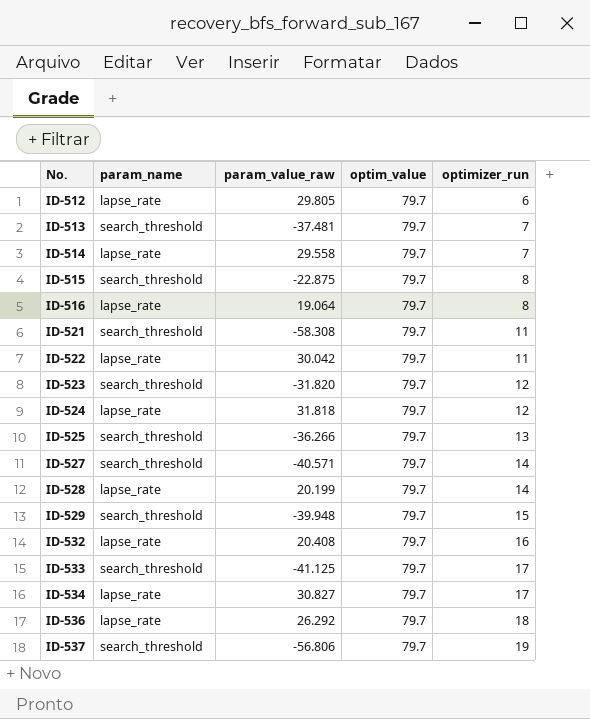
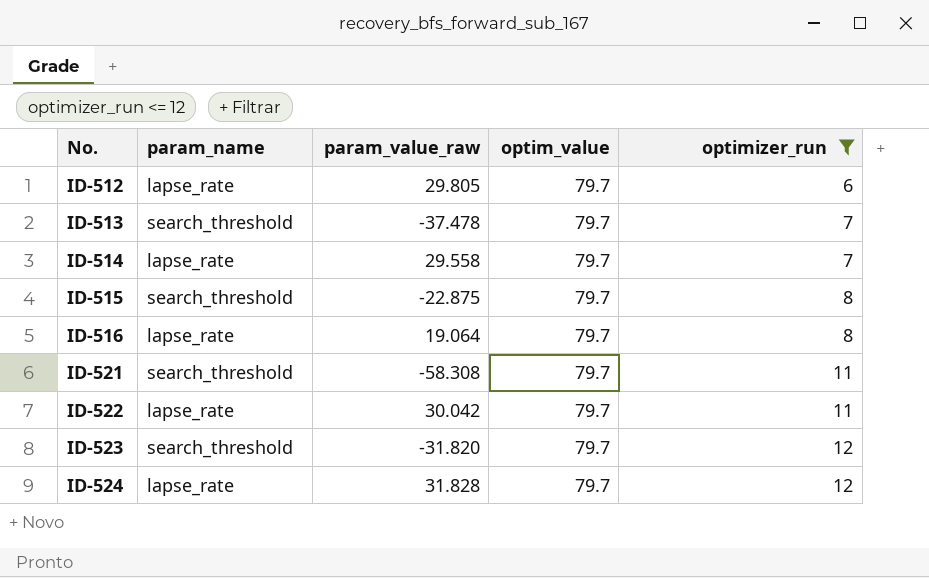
filter: none -> optimizer_run <= 12
ID-513 | param_value_raw: -37.481 -> -37.478
ID-524 | param_value_raw: 31.818 -> 31.828

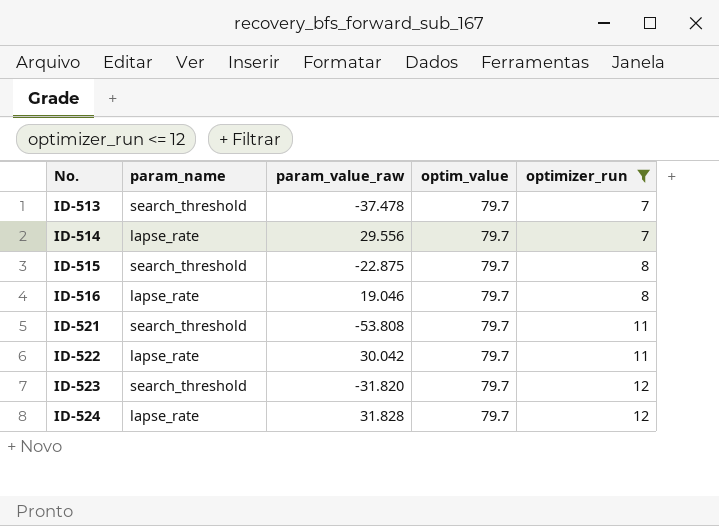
row ID-512: lapse_rate | 29.805 | 79.7 | 6 -> none
ID-514 | param_value_raw: 29.558 -> 29.556
ID-516 | param_value_raw: 19.064 -> 19.046
ID-521 | param_value_raw: -58.308 -> -53.808

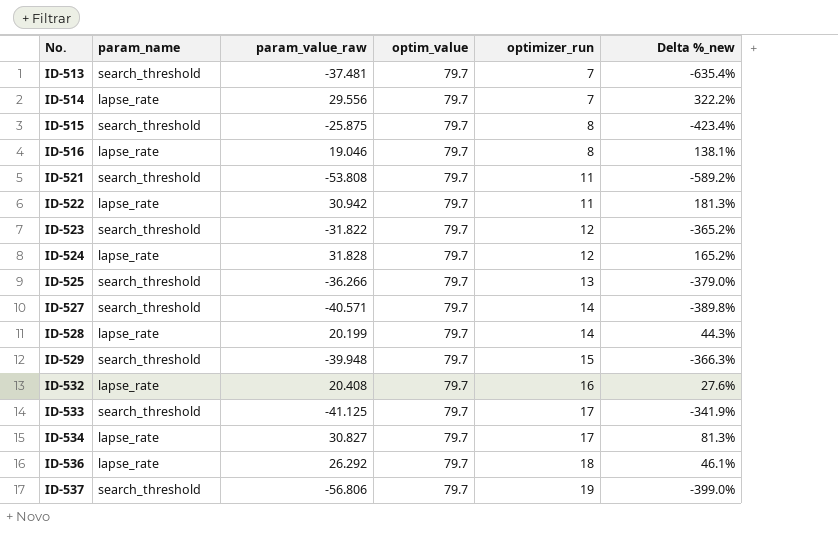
filter: optimizer_run <= 12 -> none
column Delta %_new | formula: none -> ([param_value_raw] - [optimizer_run]) / [optimizer_run]
ID-513 | param_value_raw: -37.478 -> -37.481
ID-515 | param_value_raw: -22.875 -> -25.875
ID-522 | param_value_raw: 30.042 -> 30.942
ID-523 | param_value_raw: -31.820 -> -31.822

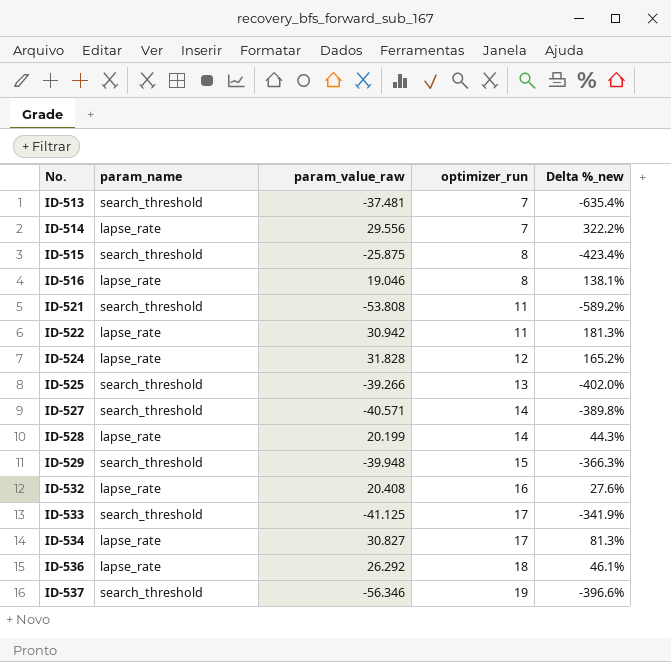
column optim_value | position: 4 -> none
row ID-523: search_threshold | -31.822 | 79.7 | 12 | -365.2% -> none
ID-525 | param_value_raw: -36.266 -> -39.266
ID-525 | Delta %_new: -379.0% -> -402.0%
ID-537 | param_value_raw: -56.806 -> -56.346
ID-537 | Delta %_new: -399.0% -> -396.6%

